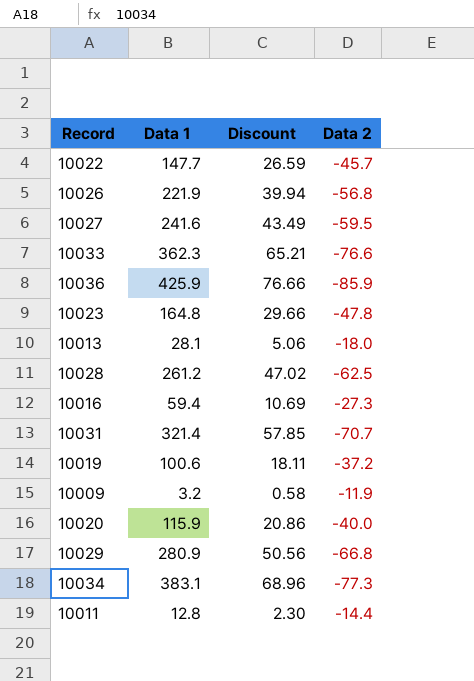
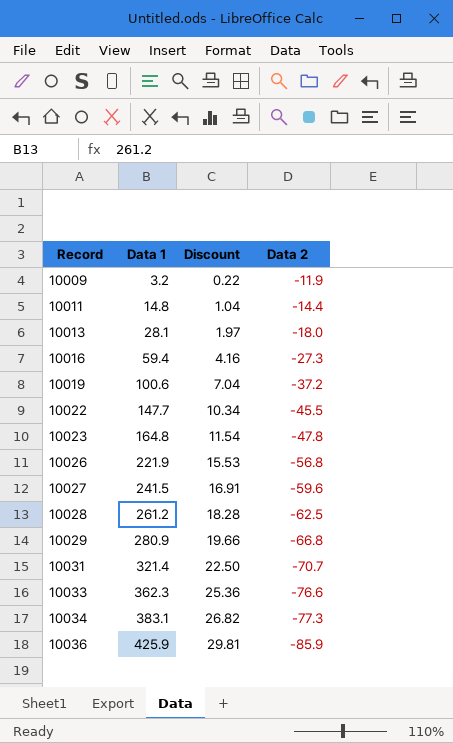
row order: none -> Record ascending
column Discount | formula: [Data 1] * 0.18 -> [Data 1] * 0.07
row 10020: 115.9 | 20.86 | -40.0 -> none
10011 | Data 1: 12.8 -> 14.8
10022 | Data 2: -45.7 -> -45.5
10027 | Data 1: 241.6 -> 241.5
10027 | Data 2: -59.5 -> -59.6

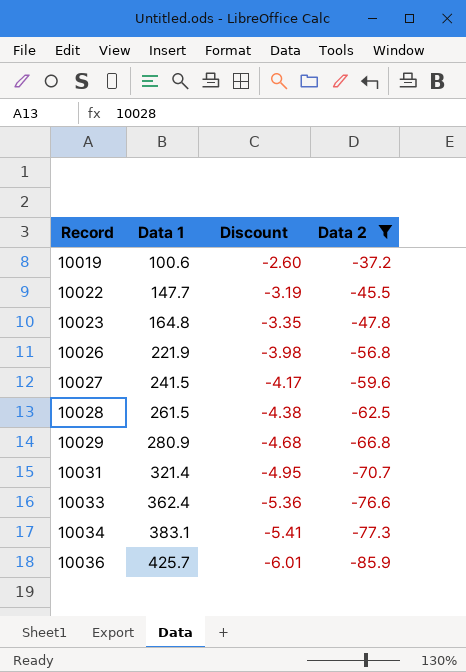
filter: none -> Data 2 <= -37.2
column Discount | formula: [Data 1] * 0.07 -> [Data 2] * 0.07
10028 | Data 1: 261.2 -> 261.5
10033 | Data 1: 362.3 -> 362.4
10036 | Data 1: 425.9 -> 425.7

